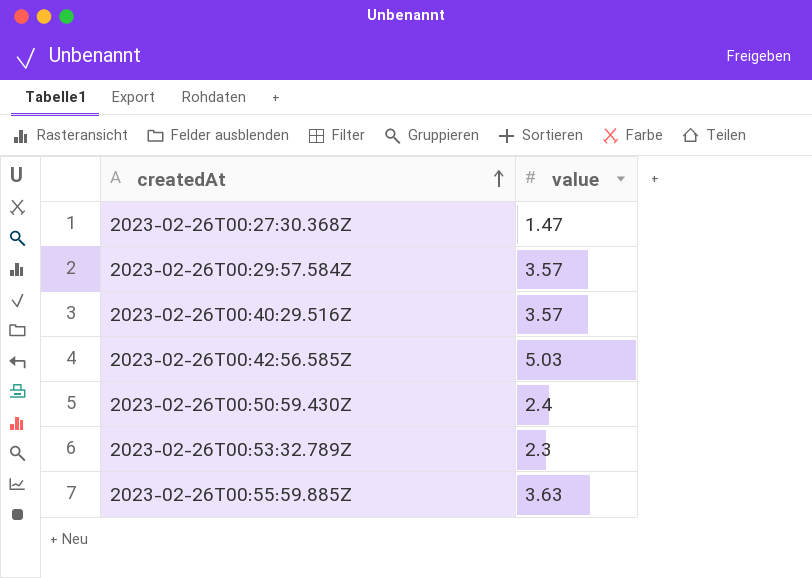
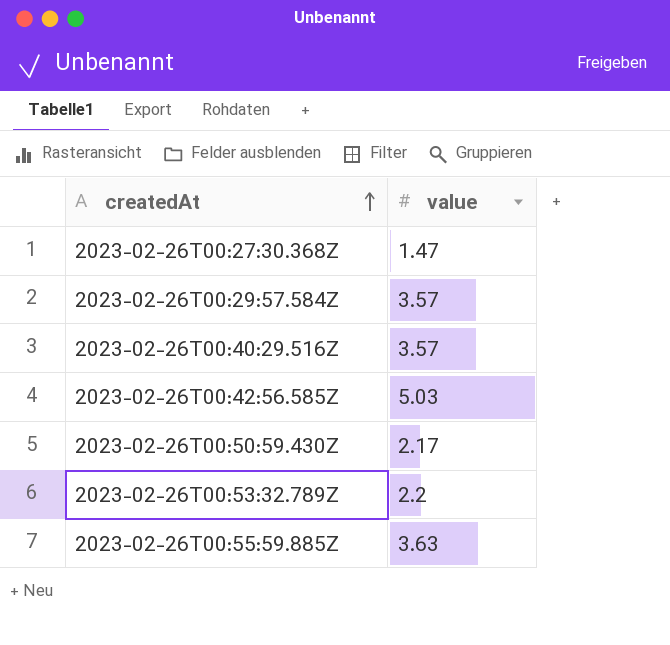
2023-02-26T00:50:59.430Z | value: 2.4 -> 2.17
2023-02-26T00:53:32.789Z | value: 2.3 -> 2.2

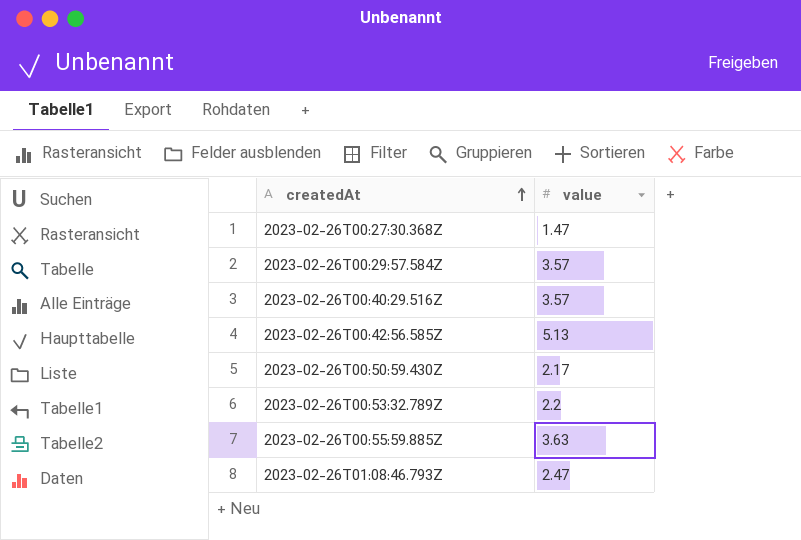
2023-02-26T00:42:56.585Z | value: 5.03 -> 5.13
row 2023-02-26T01:08:46.793Z: none -> 2.47

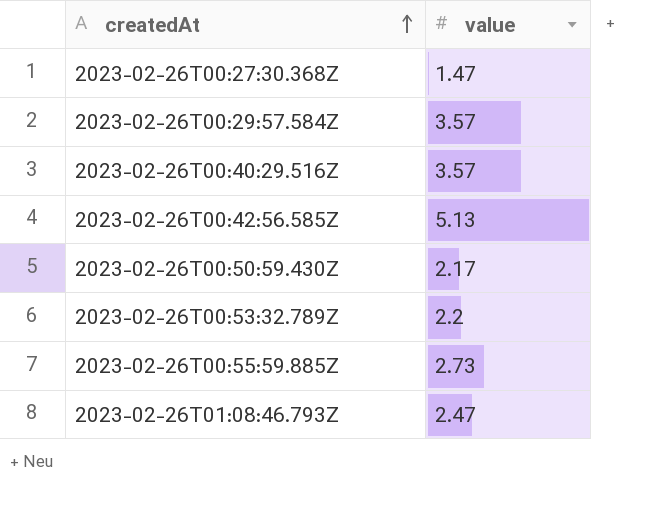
2023-02-26T00:55:59.885Z | value: 3.63 -> 2.73

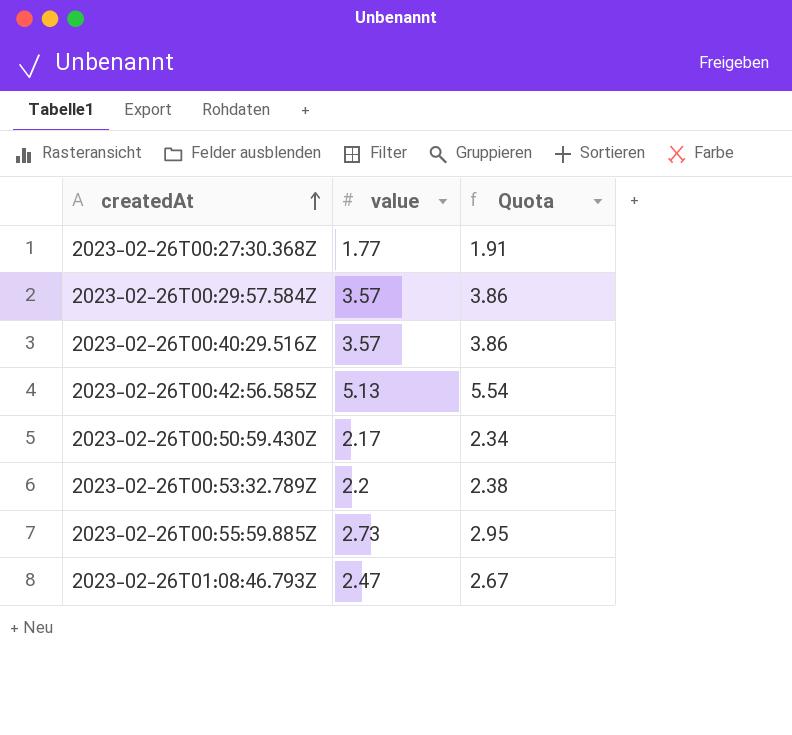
column Quota | formula: none -> [value] * 1.08
2023-02-26T00:27:30.368Z | value: 1.47 -> 1.77

